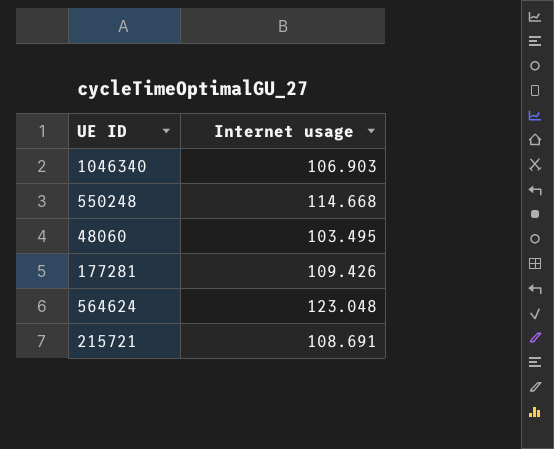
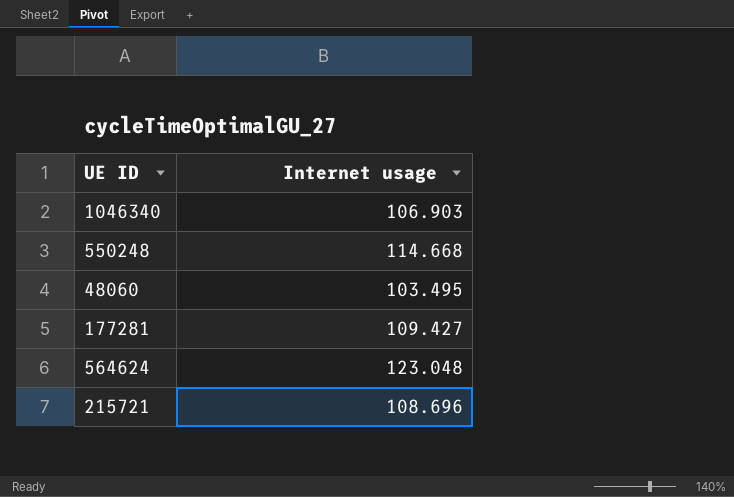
177281 | Internet usage: 109.426 -> 109.427
215721 | Internet usage: 108.691 -> 108.696

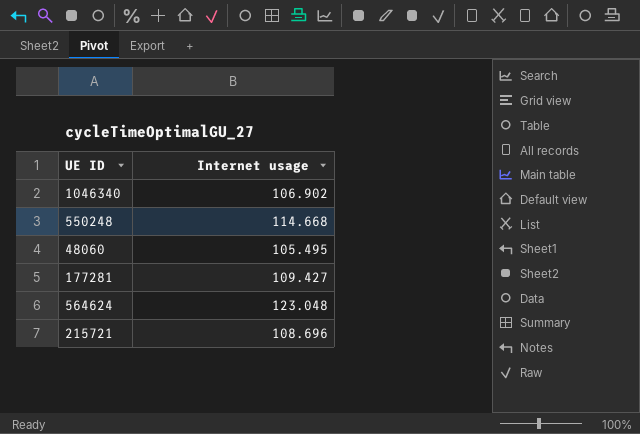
1046340 | Internet usage: 106.903 -> 106.902
48060 | Internet usage: 103.495 -> 105.495

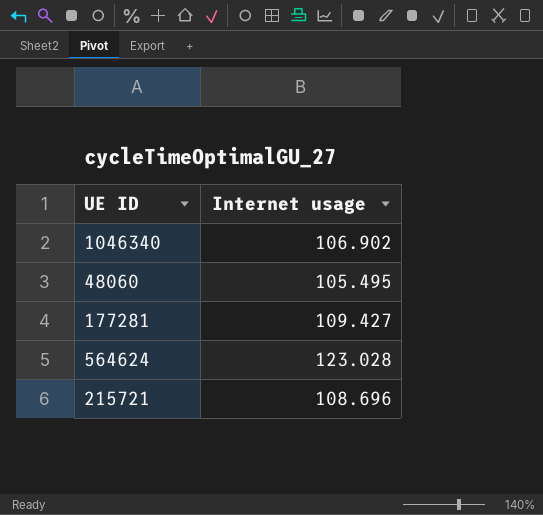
row 550248: 114.668 -> none
564624 | Internet usage: 123.048 -> 123.028

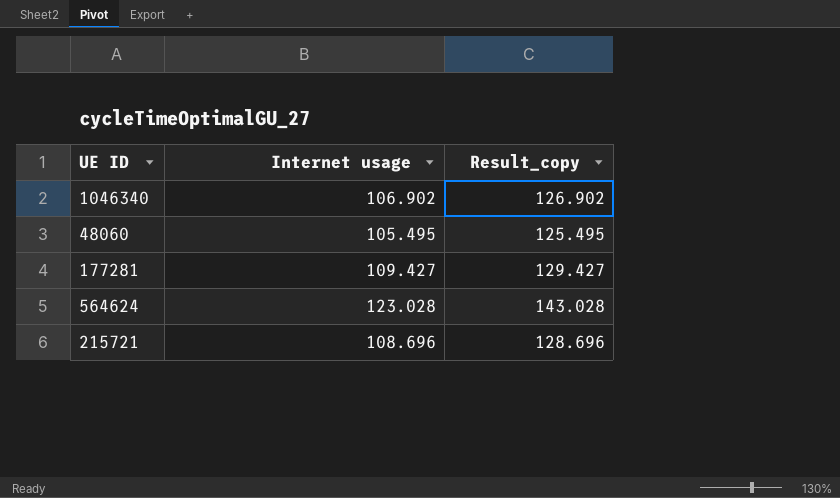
column Result_copy | formula: none -> [Internet usage] + 20

